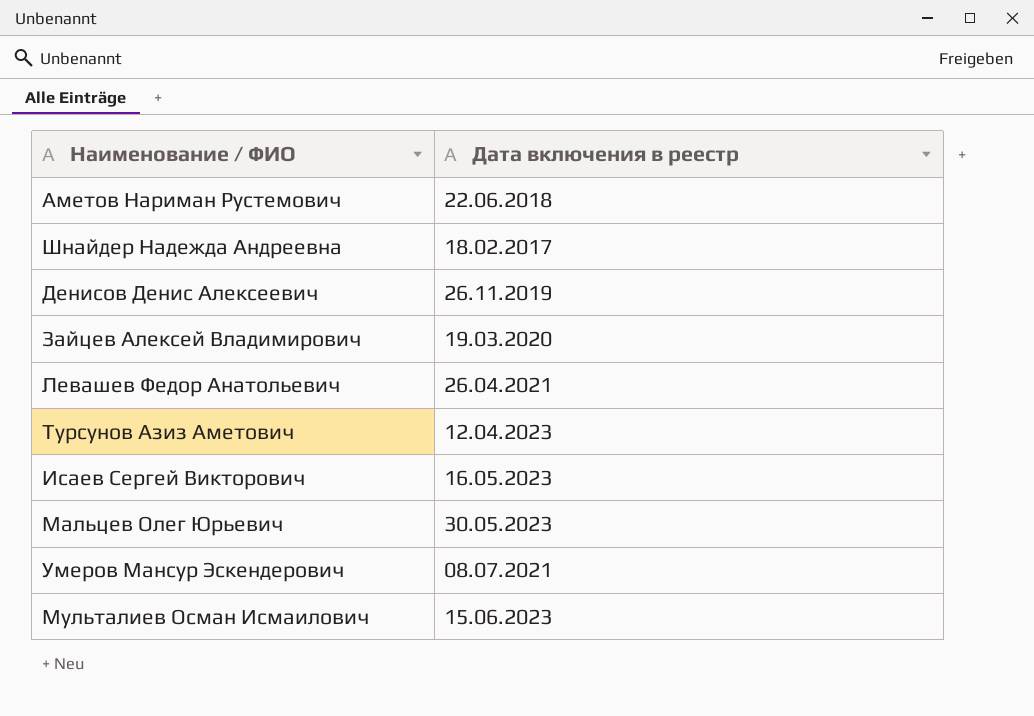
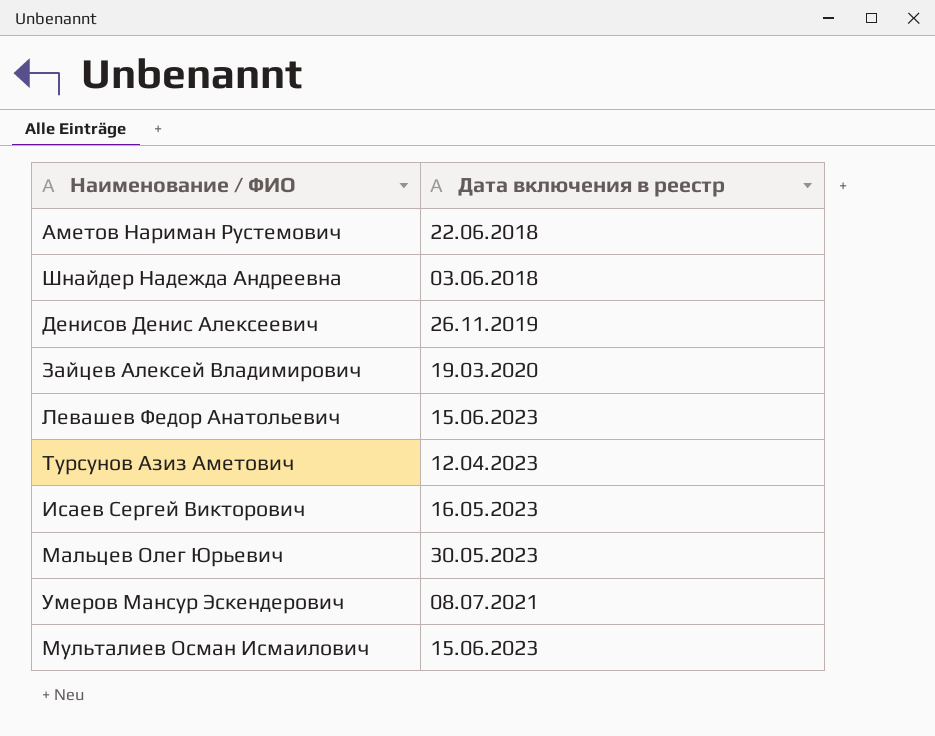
Шнайдер Надежда Андреевна | Дата включения в реестр: 18.02.2017 -> 03.06.2018
Левашев Федор Анатольевич | Дата включения в реестр: 26.04.2021 -> 15.06.2023

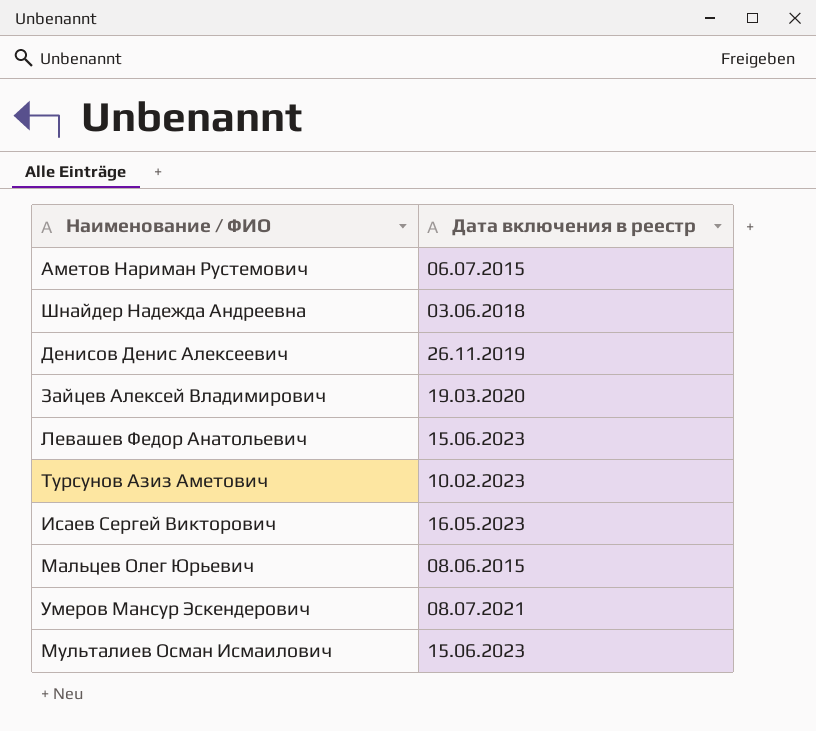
Аметов Нариман Рустемович | Дата включения в реестр: 22.06.2018 -> 06.07.2015
Турсунов Азиз Аметович | Дата включения в реестр: 12.04.2023 -> 10.02.2023
Мальцев Олег Юрьевич | Дата включения в реестр: 30.05.2023 -> 08.06.2015

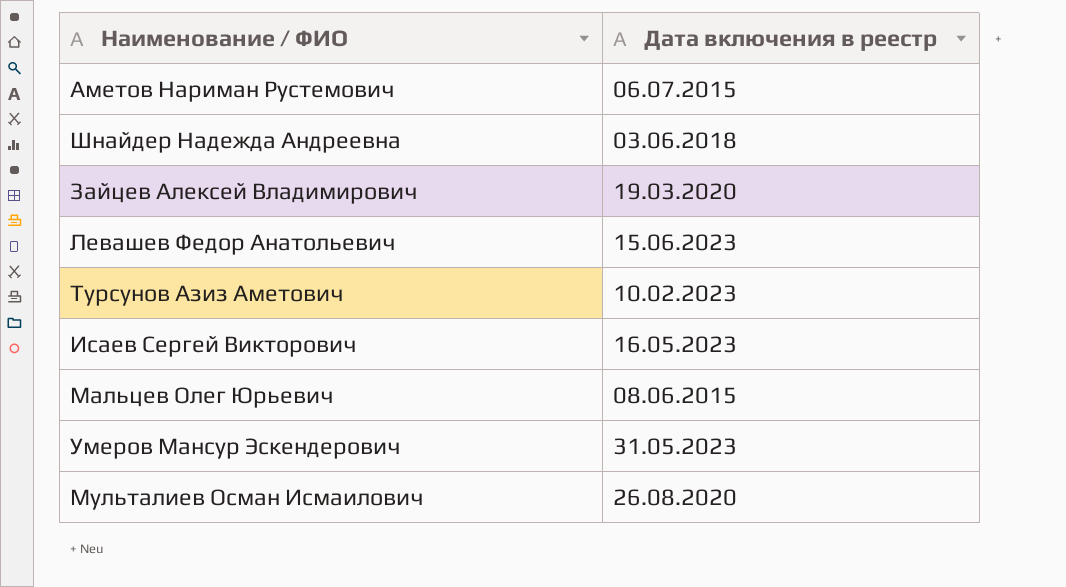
row Денисов Денис Алексеевич: 26.11.2019 -> none
Умеров Мансур Эскендерович | Дата включения в реестр: 08.07.2021 -> 31.05.2023
Мульталиев Осман Исмаилович | Дата включения в реестр: 15.06.2023 -> 26.08.2020

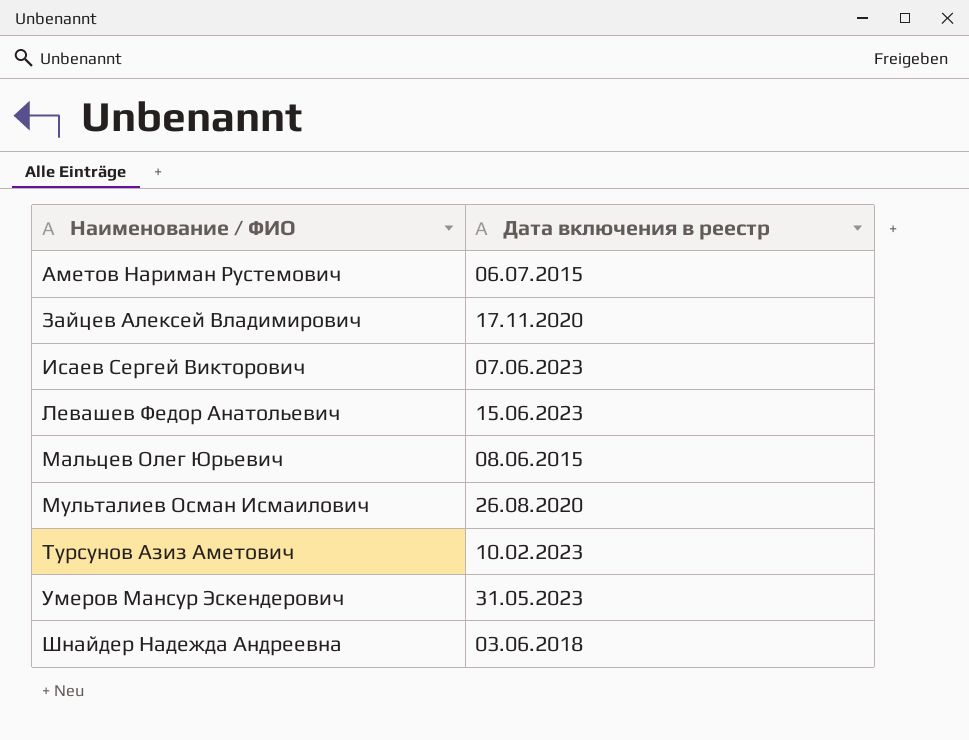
row order: none -> Наименование / ФИО ascending
Зайцев Алексей Владимирович | Дата включения в реестр: 19.03.2020 -> 17.11.2020
Исаев Сергей Викторович | Дата включения в реестр: 16.05.2023 -> 07.06.2023

